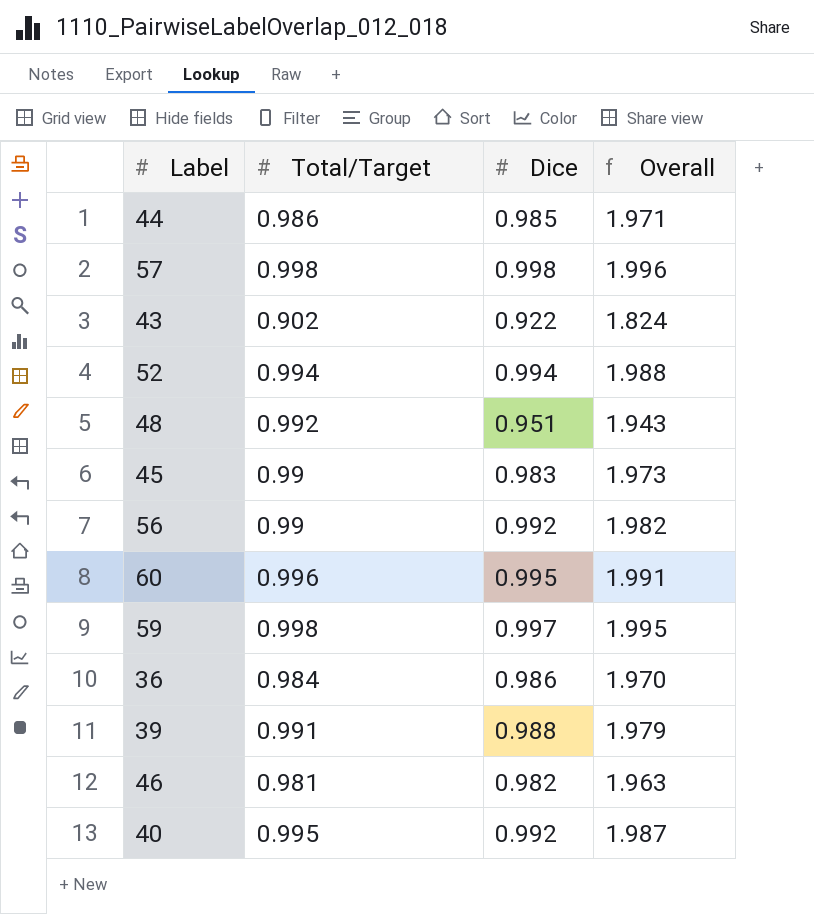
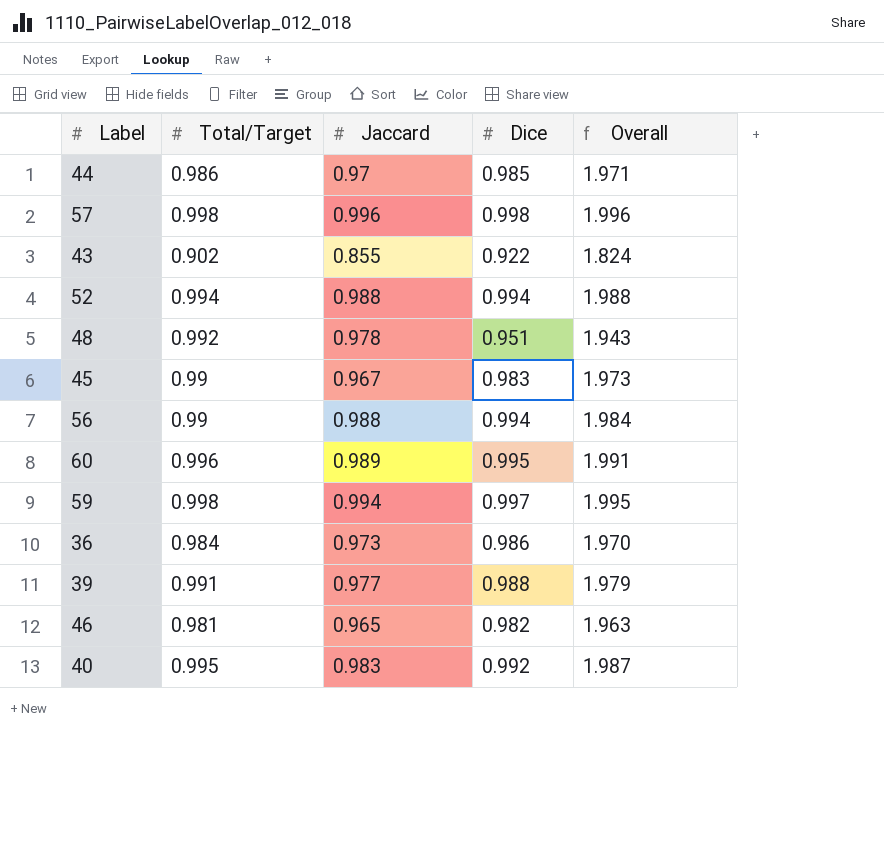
column Jaccard | position: none -> 3
56 | Dice: 0.992 -> 0.994
56 | Overall: 1.982 -> 1.984

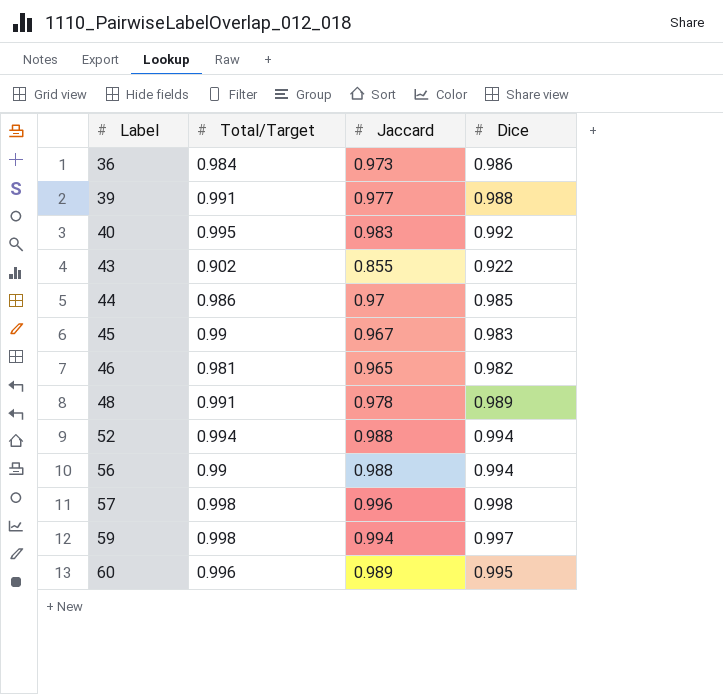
row order: none -> Label ascending
column Overall | formula: [Total/Target] + [Dice] -> none
48 | Total/Target: 0.992 -> 0.991
48 | Dice: 0.951 -> 0.989

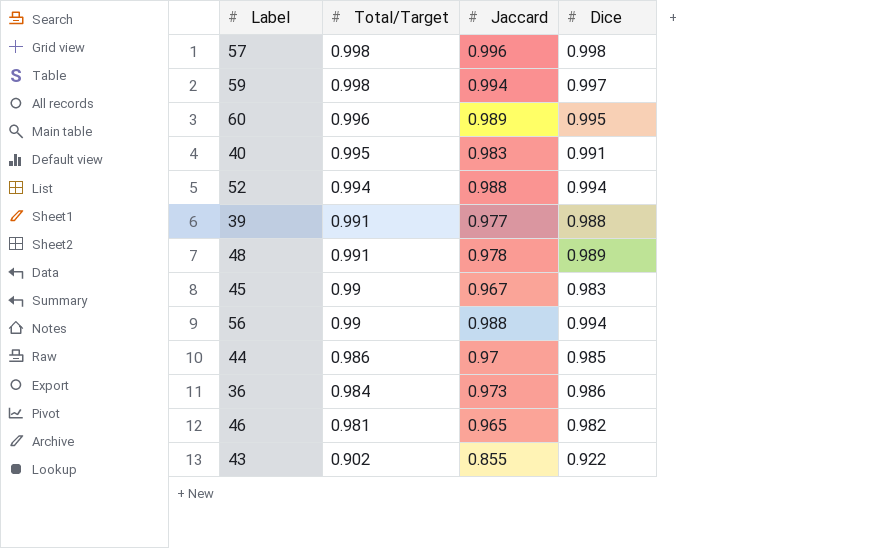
row order: Label ascending -> Total/Target descending
40 | Dice: 0.992 -> 0.991

